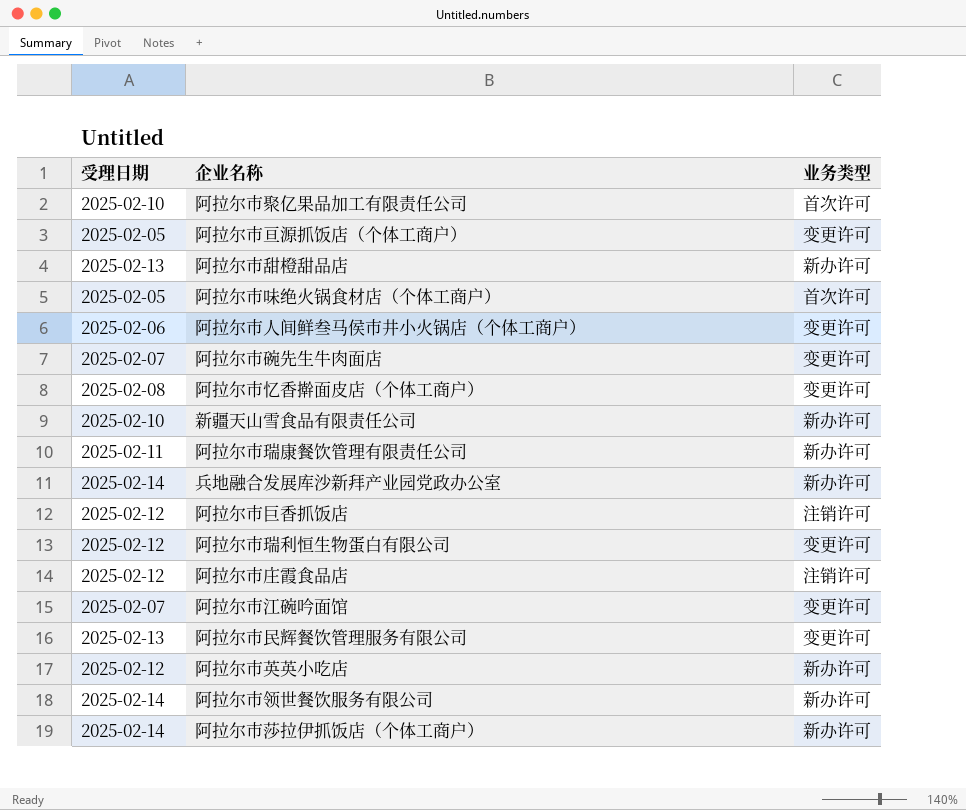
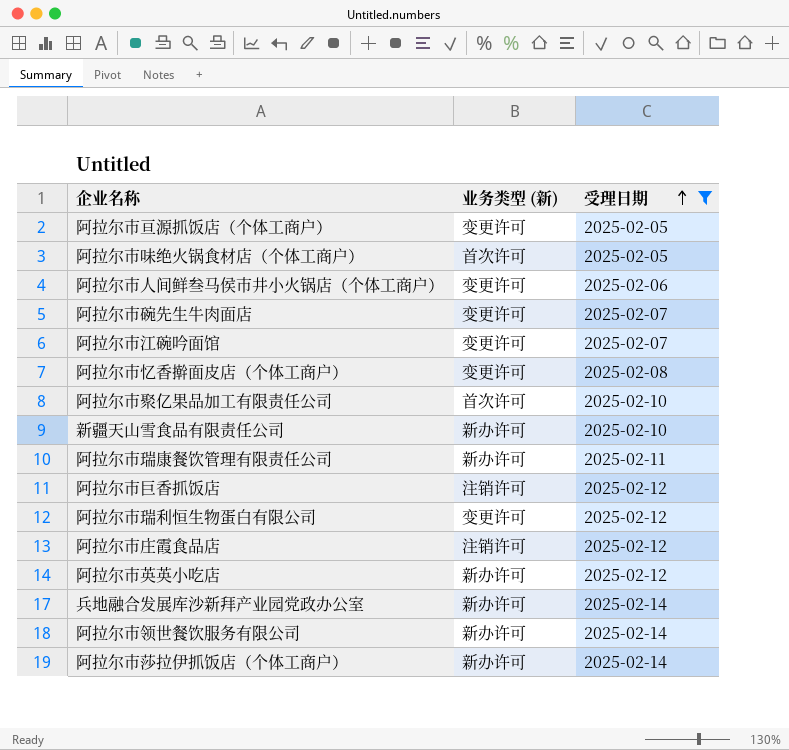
filter: none -> 受理日期 != 2025-02-13
row order: none -> 受理日期 ascending
column name: 业务类型 -> 业务类型 (新)
column 受理日期 | position: 1 -> 3

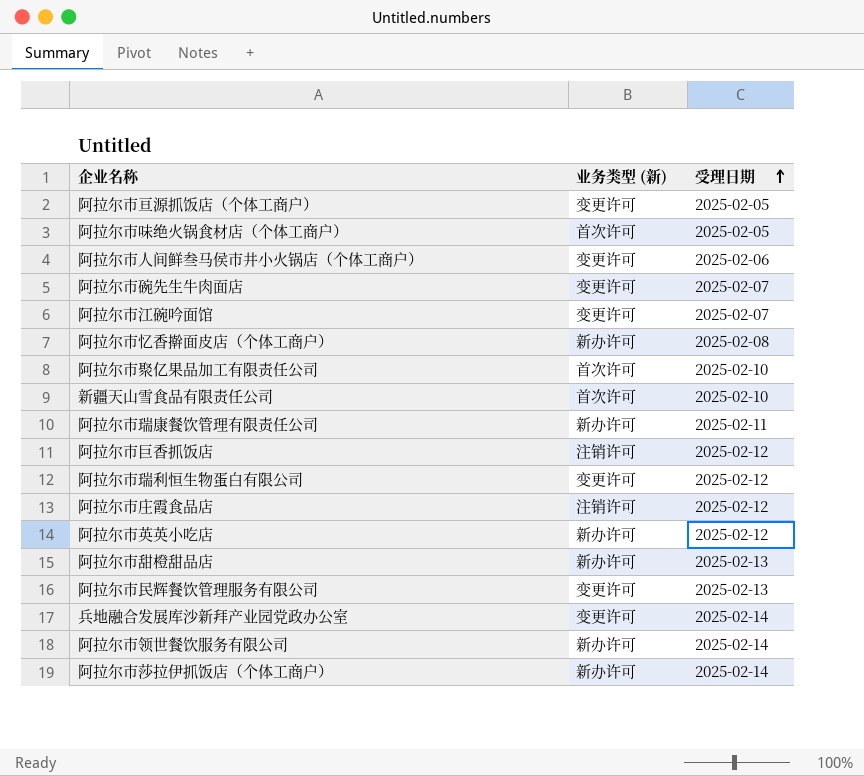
filter: 受理日期 != 2025-02-13 -> none
阿拉尔市忆香擀面皮店（个体工商户） | 业务类型 (新): 变更许可 -> 新办许可
新疆天山雪食品有限责任公司 | 业务类型 (新): 新办许可 -> 首次许可
兵地融合发展库沙新拜产业园党政办公室 | 业务类型 (新): 新办许可 -> 变更许可

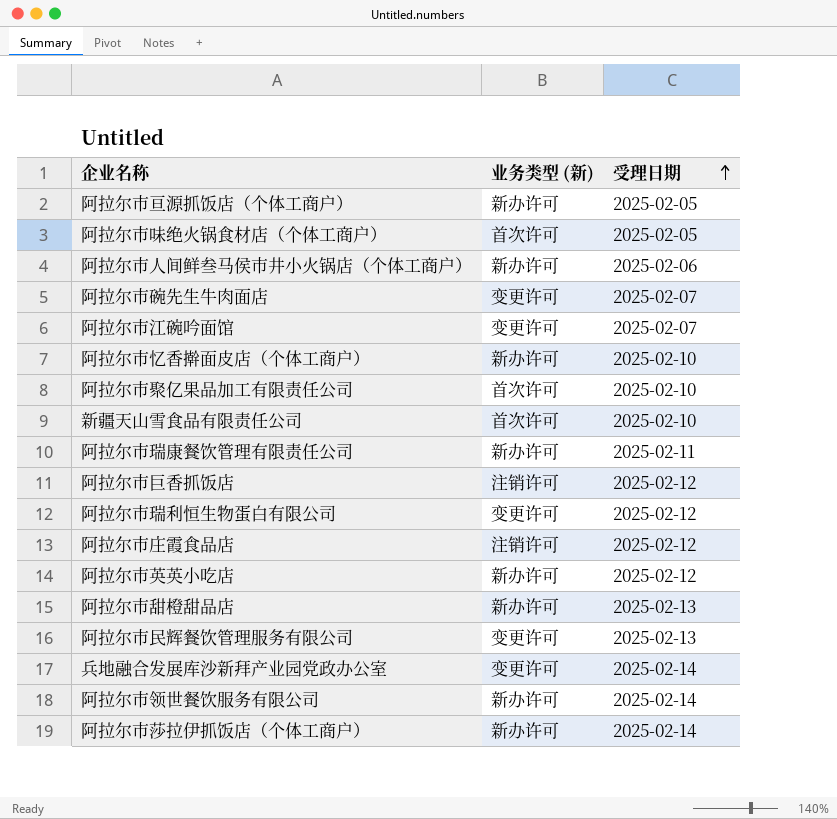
阿拉尔市亘源抓饭店（个体工商户） | 业务类型 (新): 变更许可 -> 新办许可
阿拉尔市人间鲜叁马侯市井小火锅店（个体工商户） | 业务类型 (新): 变更许可 -> 新办许可
阿拉尔市忆香擀面皮店（个体工商户） | 受理日期: 2025-02-08 -> 2025-02-10

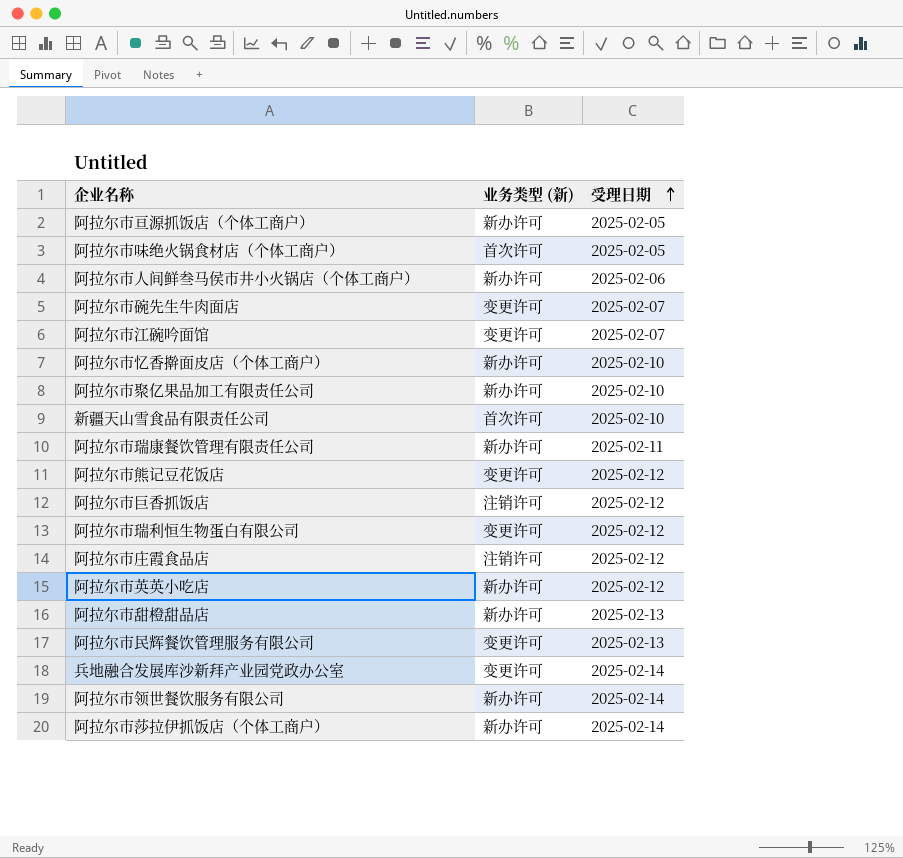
阿拉尔市聚亿果品加工有限责任公司 | 业务类型 (新): 首次许可 -> 新办许可
row 阿拉尔市熊记豆花饭店: none -> 变更许可 | 2025-02-12

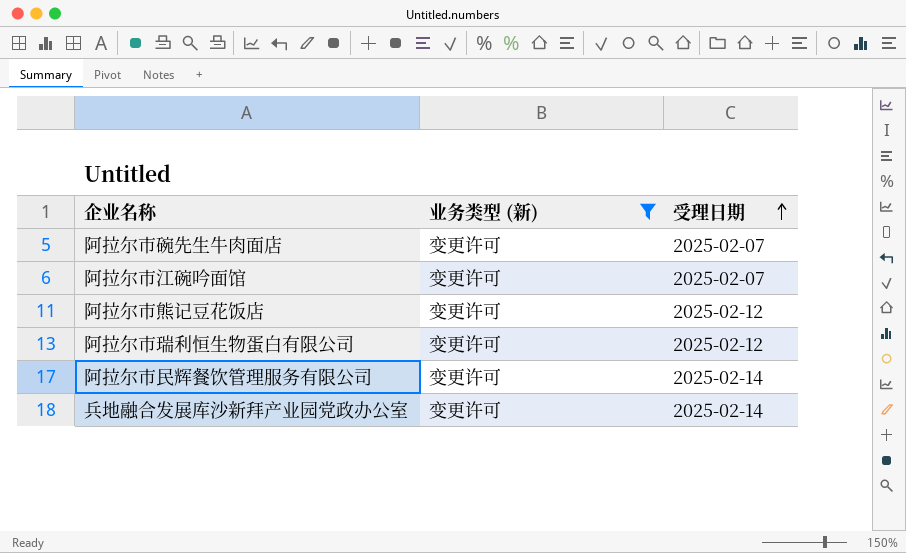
filter: none -> 业务类型 (新) = 变更许可
阿拉尔市民辉餐饮管理服务有限公司 | 受理日期: 2025-02-13 -> 2025-02-14

